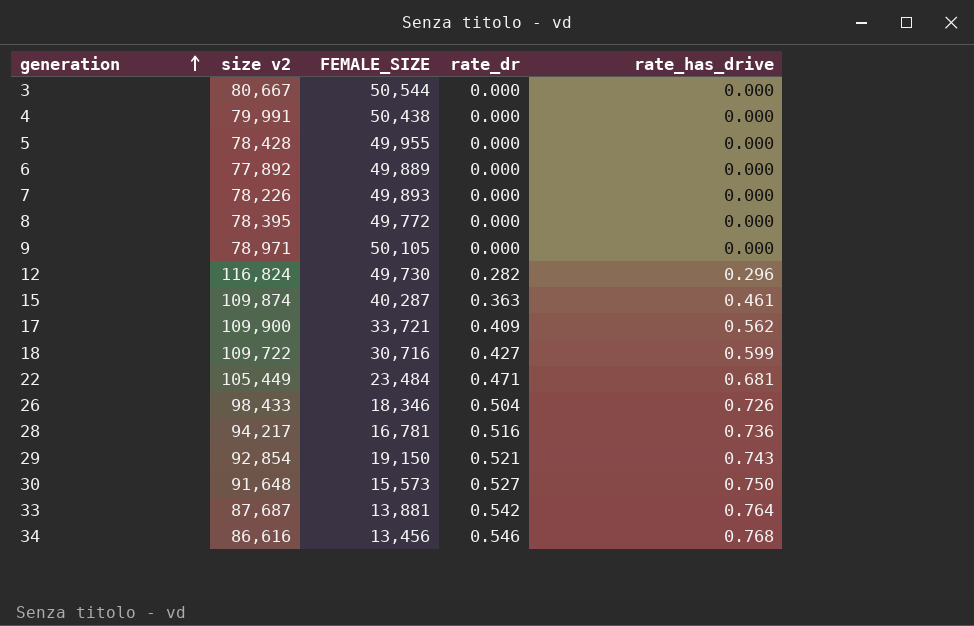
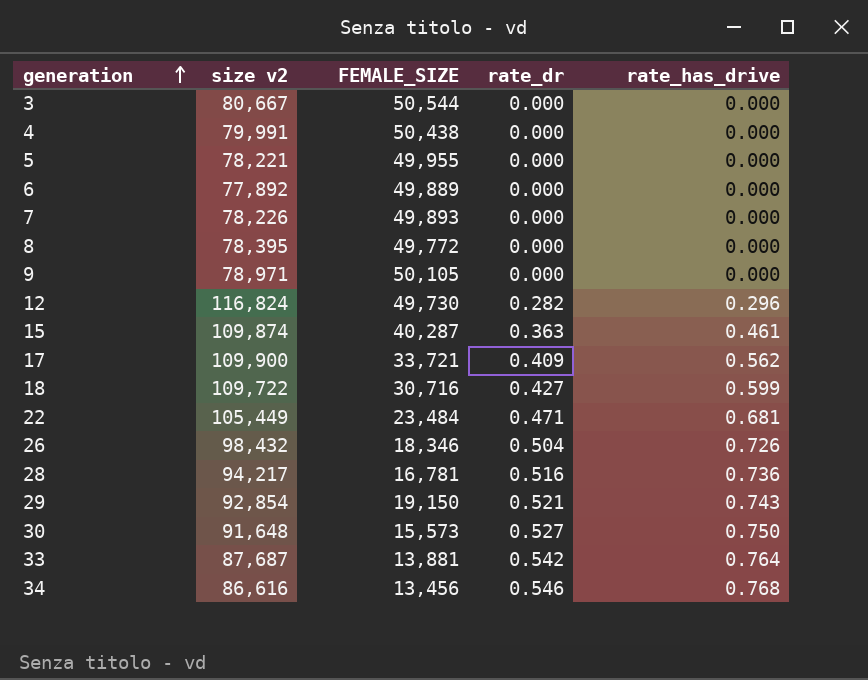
5 | size v2: 78,428 -> 78,221
26 | size v2: 98,433 -> 98,432

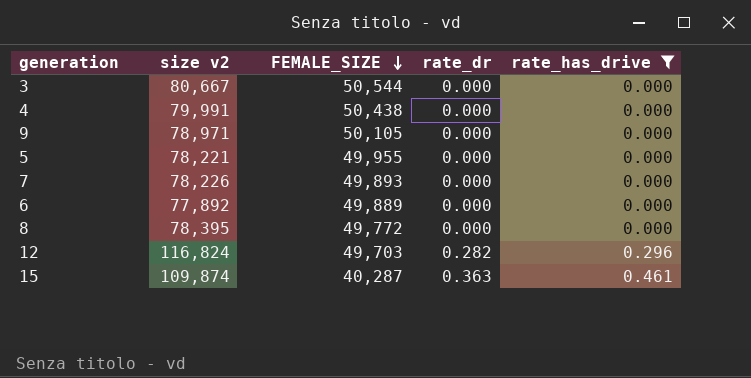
filter: none -> rate_has_drive <= 0.461
row order: generation ascending -> FEMALE_SIZE descending
12 | FEMALE_SIZE: 49,730 -> 49,703

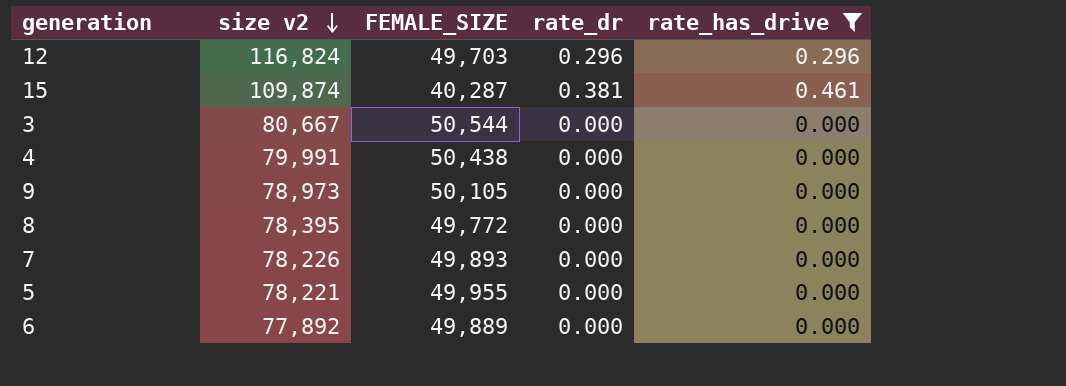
row order: FEMALE_SIZE descending -> size v2 descending
12 | rate_dr: 0.282 -> 0.296
15 | rate_dr: 0.363 -> 0.381
9 | size v2: 78,971 -> 78,973

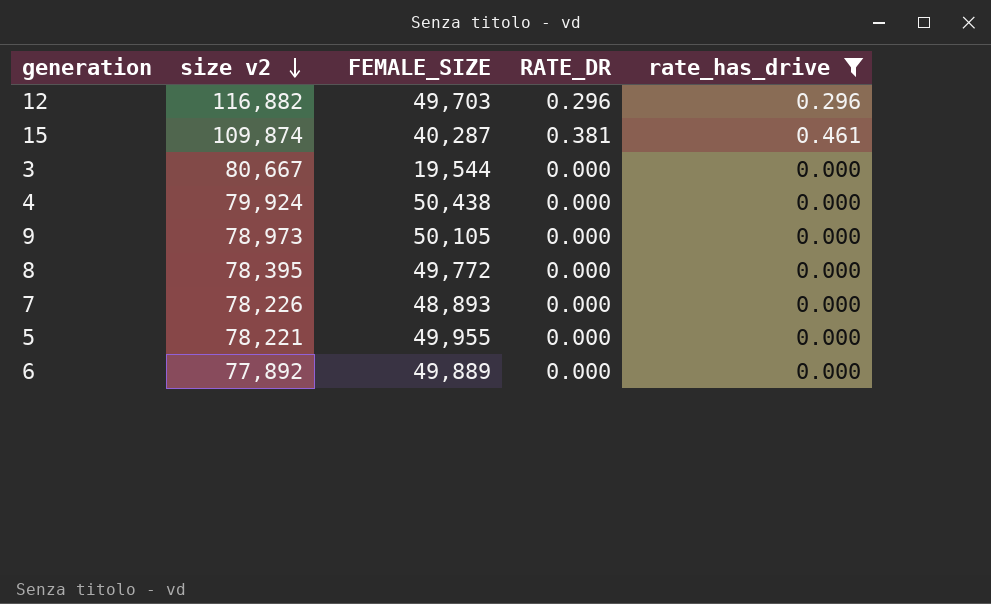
column name: rate_dr -> RATE_DR
12 | size v2: 116,824 -> 116,882
3 | FEMALE_SIZE: 50,544 -> 19,544
4 | size v2: 79,991 -> 79,924
7 | FEMALE_SIZE: 49,893 -> 48,893

